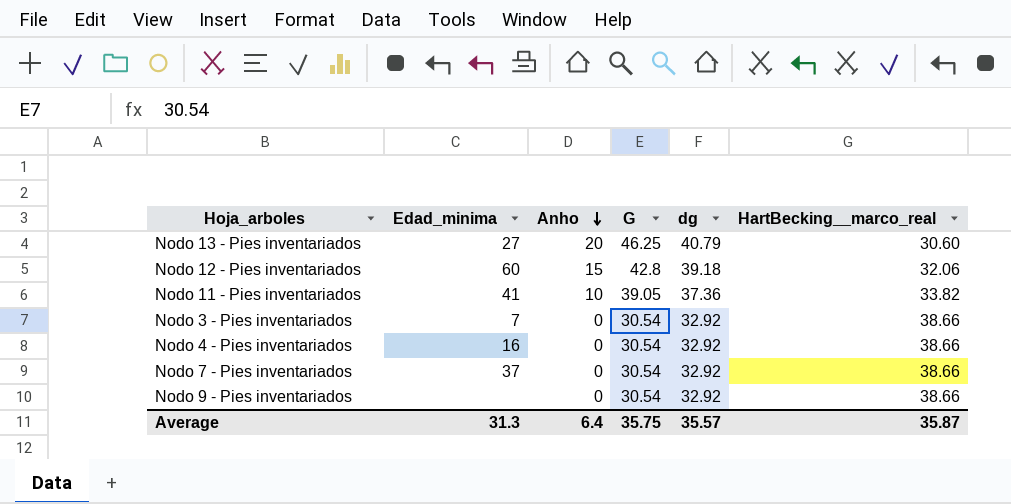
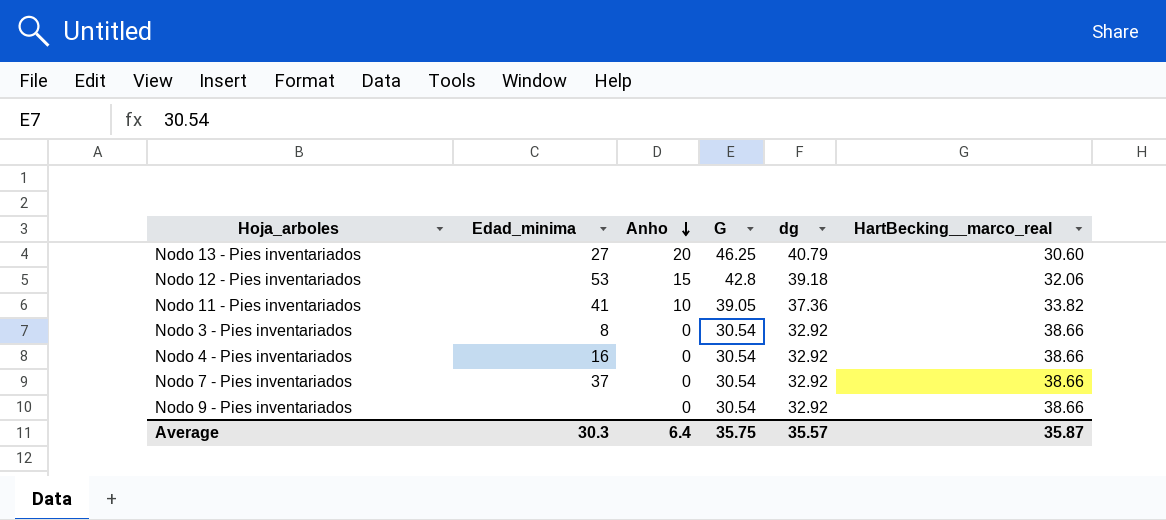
Nodo 12 - Pies inventariados | Edad_minima: 60 -> 53
Nodo 3 - Pies inventariados | Edad_minima: 7 -> 8
Average | Edad_minima: 31.3 -> 30.3

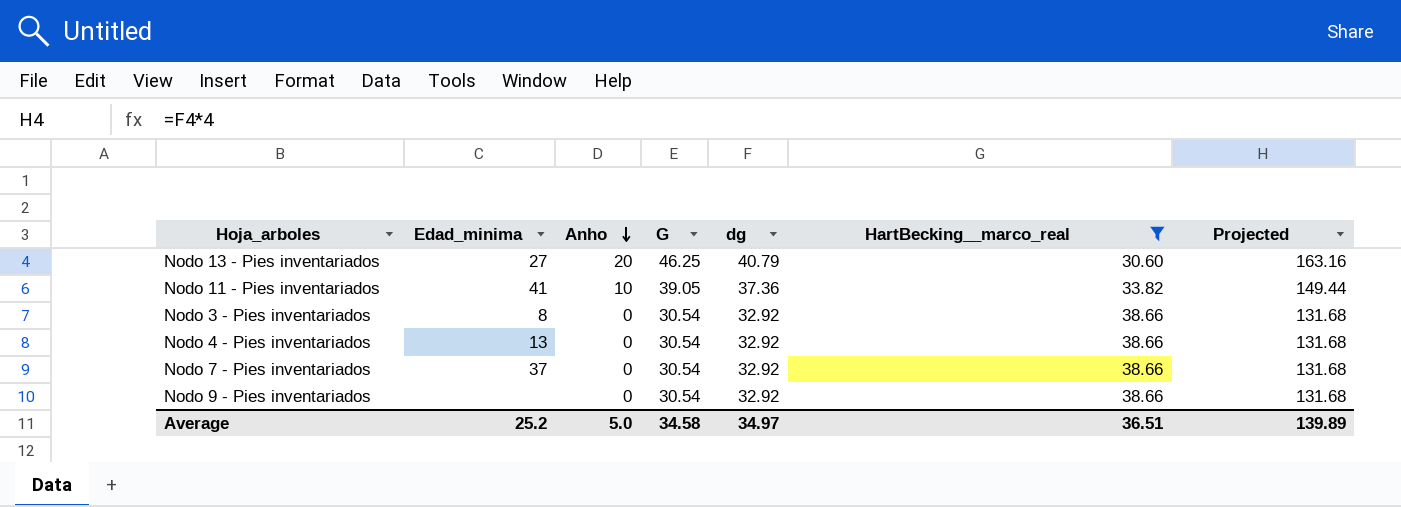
filter: none -> HartBecking__marco_real != 32.06
column Projected | formula: none -> [dg] * 4
Nodo 4 - Pies inventariados | Edad_minima: 16 -> 13
Average | Edad_minima: 30.3 -> 25.2
Average | Anho: 6.4 -> 5.0
Average | G: 35.75 -> 34.58
Average | dg: 35.57 -> 34.97
Average | HartBecking__marco_real: 35.87 -> 36.51

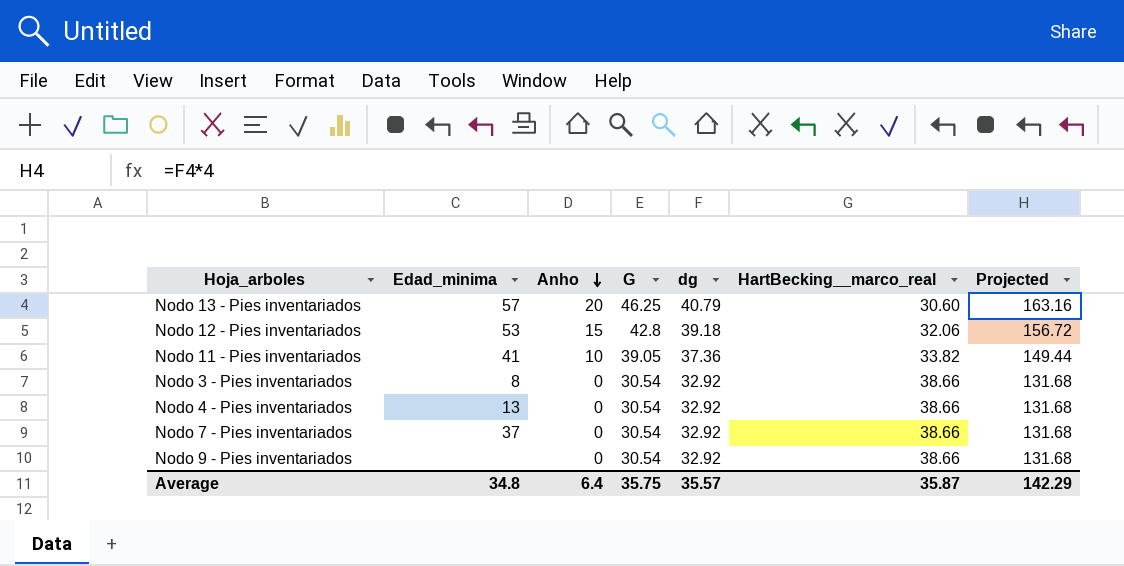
filter: HartBecking__marco_real != 32.06 -> none
Nodo 13 - Pies inventariados | Edad_minima: 27 -> 57
Average | Edad_minima: 25.2 -> 34.8
Average | Anho: 5.0 -> 6.4
Average | G: 34.58 -> 35.75
Average | dg: 34.97 -> 35.57
Average | HartBecking__marco_real: 36.51 -> 35.87
Average | Projected: 139.89 -> 142.29

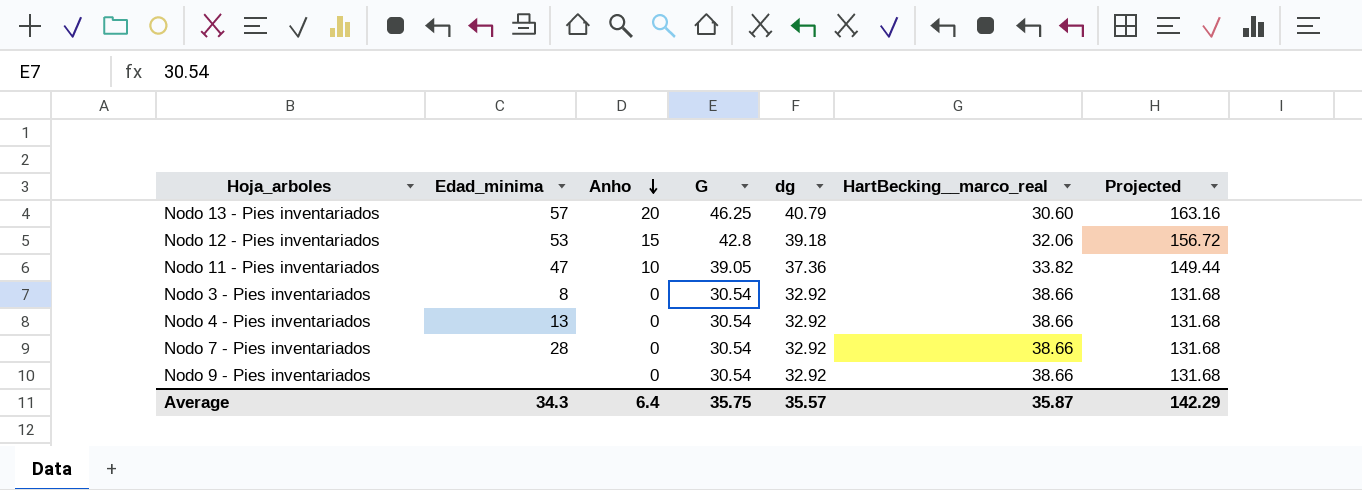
Nodo 11 - Pies inventariados | Edad_minima: 41 -> 47
Nodo 7 - Pies inventariados | Edad_minima: 37 -> 28
Average | Edad_minima: 34.8 -> 34.3

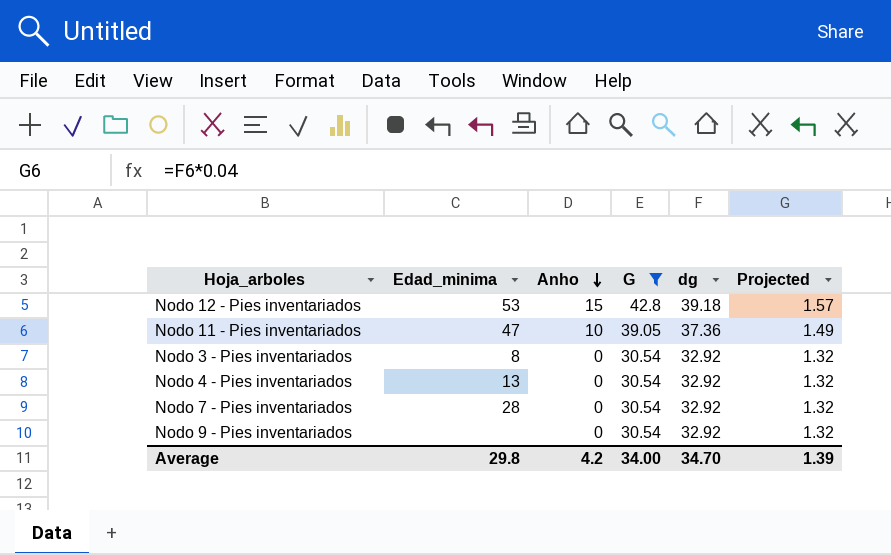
filter: none -> G != 46.25
column HartBecking__marco_real | position: 6 -> none
column Projected | formula: [dg] * 4 -> [dg] * 0.04
Average | Edad_minima: 34.3 -> 29.8
Average | Anho: 6.4 -> 4.2
Average | G: 35.75 -> 34.00
Average | dg: 35.57 -> 34.70
Average | Projected: 142.29 -> 1.39

